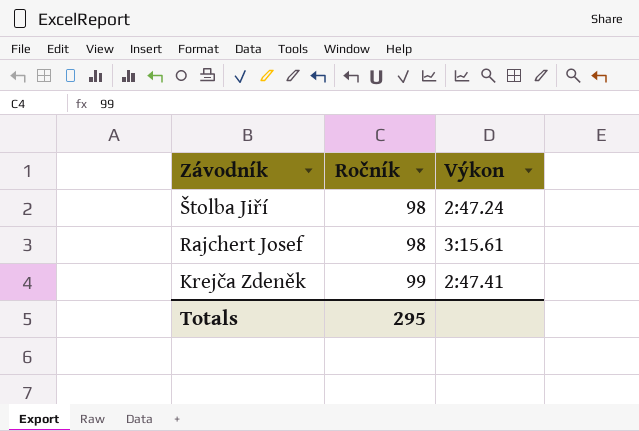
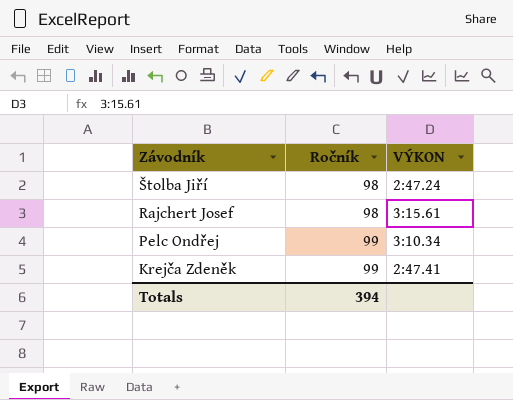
column name: Výkon -> VÝKON
row Pelc Ondřej: none -> 99 | 3:10.34
Totals | Ročník: 295 -> 394

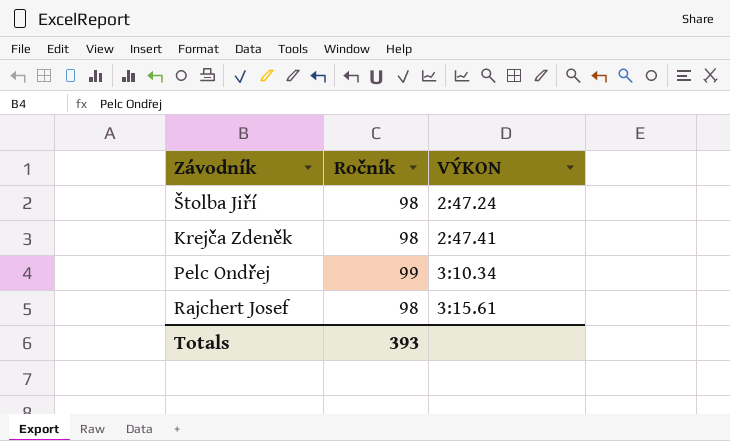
row order: Závodník descending -> VÝKON ascending
Krejča Zdeněk | Ročník: 99 -> 98
Totals | Ročník: 394 -> 393

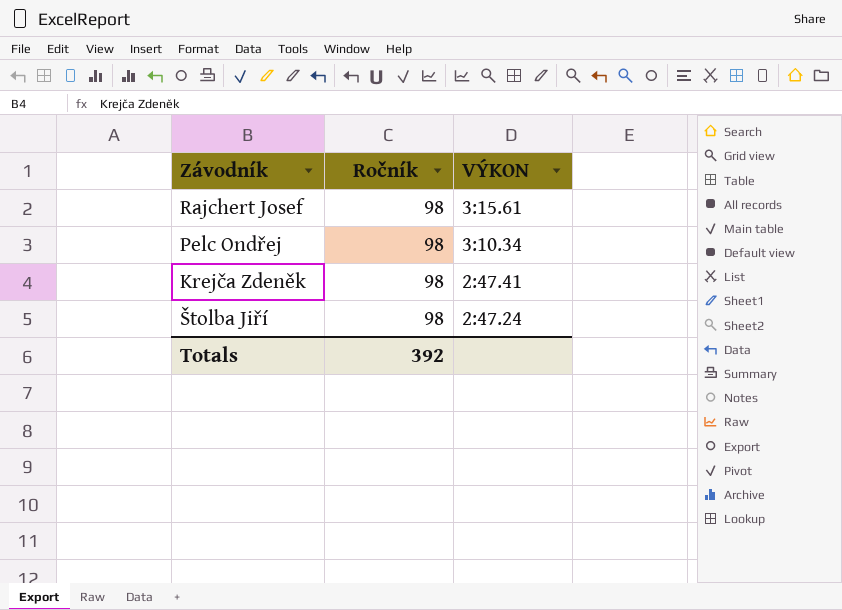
row order: VÝKON ascending -> VÝKON descending
Pelc Ondřej | Ročník: 99 -> 98
Totals | Ročník: 393 -> 392

